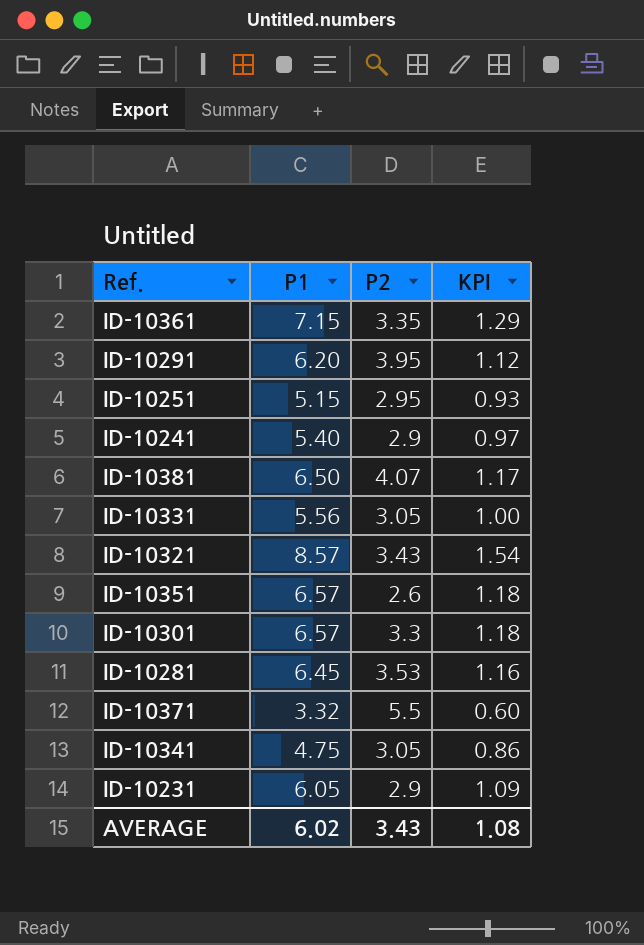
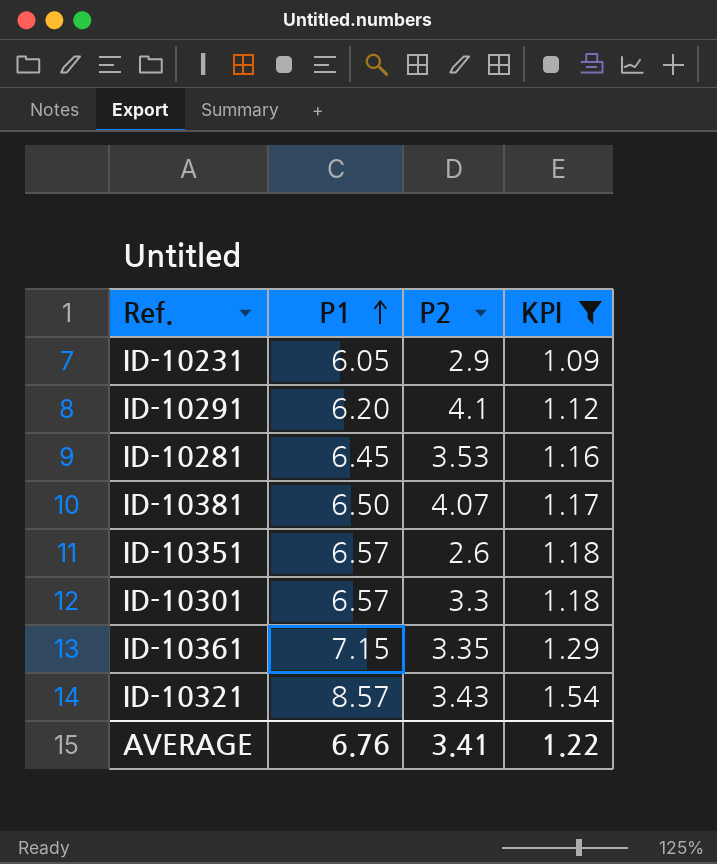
filter: none -> KPI >= 1.09
row order: none -> P1 ascending
ID-10291 | P2: 3.95 -> 4.1
AVERAGE | P1: 6.02 -> 6.76
AVERAGE | P2: 3.43 -> 3.41
AVERAGE | KPI: 1.08 -> 1.22

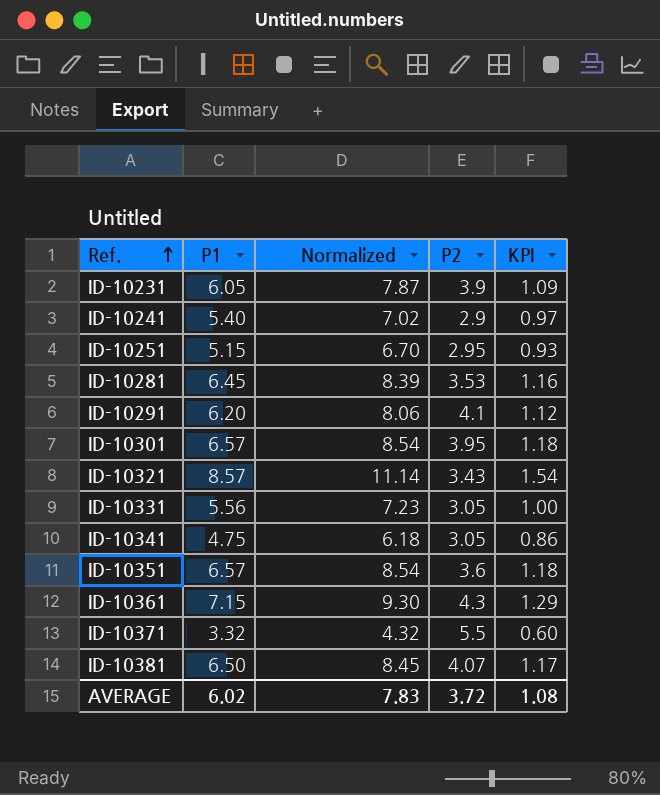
filter: KPI >= 1.09 -> none
row order: P1 ascending -> Ref. ascending
column Normalized | formula: none -> [P1] * 1.3
ID-10231 | P2: 2.9 -> 3.9
ID-10301 | P2: 3.3 -> 3.95
ID-10351 | P2: 2.6 -> 3.6
ID-10361 | P2: 3.35 -> 4.3
AVERAGE | P1: 6.76 -> 6.02
AVERAGE | P2: 3.41 -> 3.72
AVERAGE | KPI: 1.22 -> 1.08

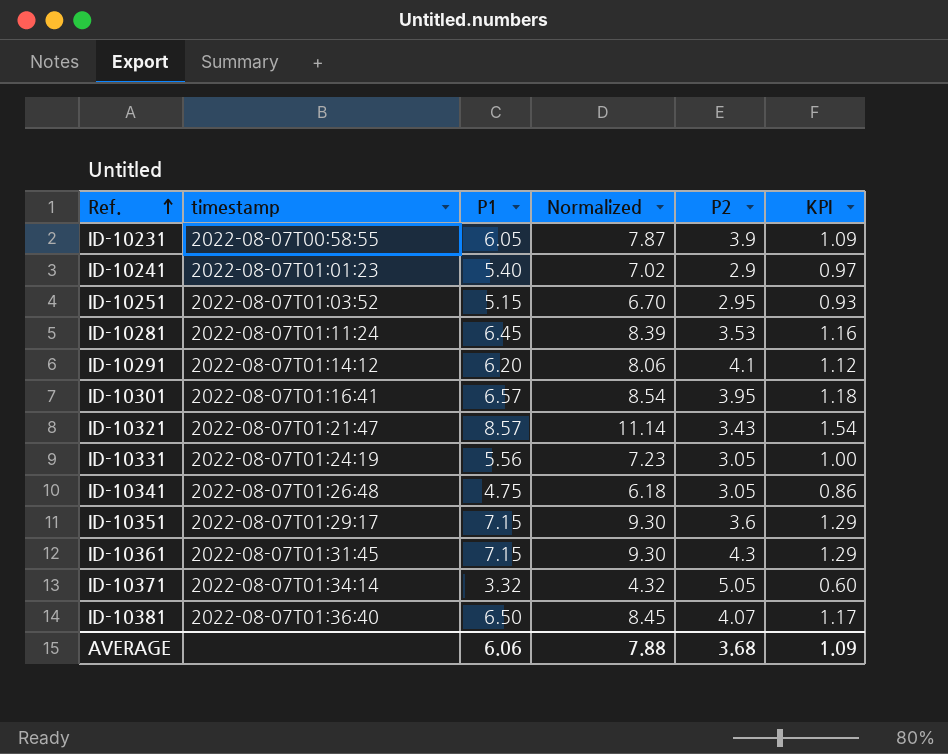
column timestamp | position: none -> 2
ID-10351 | P1: 6.57 -> 7.15
ID-10351 | Normalized: 8.54 -> 9.30
ID-10351 | KPI: 1.18 -> 1.29
ID-10371 | P2: 5.5 -> 5.05
AVERAGE | P1: 6.02 -> 6.06
AVERAGE | Normalized: 7.83 -> 7.88
AVERAGE | P2: 3.72 -> 3.68
AVERAGE | KPI: 1.08 -> 1.09

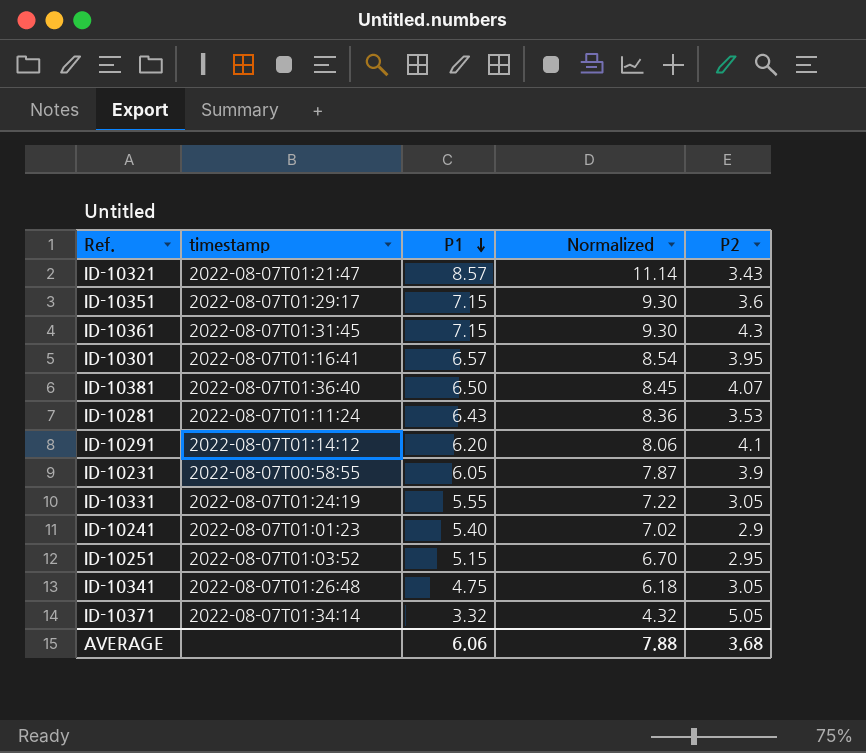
row order: Ref. ascending -> P1 descending
column KPI | formula: [P1] * 0.18 -> none
ID-10281 | P1: 6.45 -> 6.43
ID-10281 | Normalized: 8.39 -> 8.36
ID-10331 | P1: 5.56 -> 5.55
ID-10331 | Normalized: 7.23 -> 7.22

